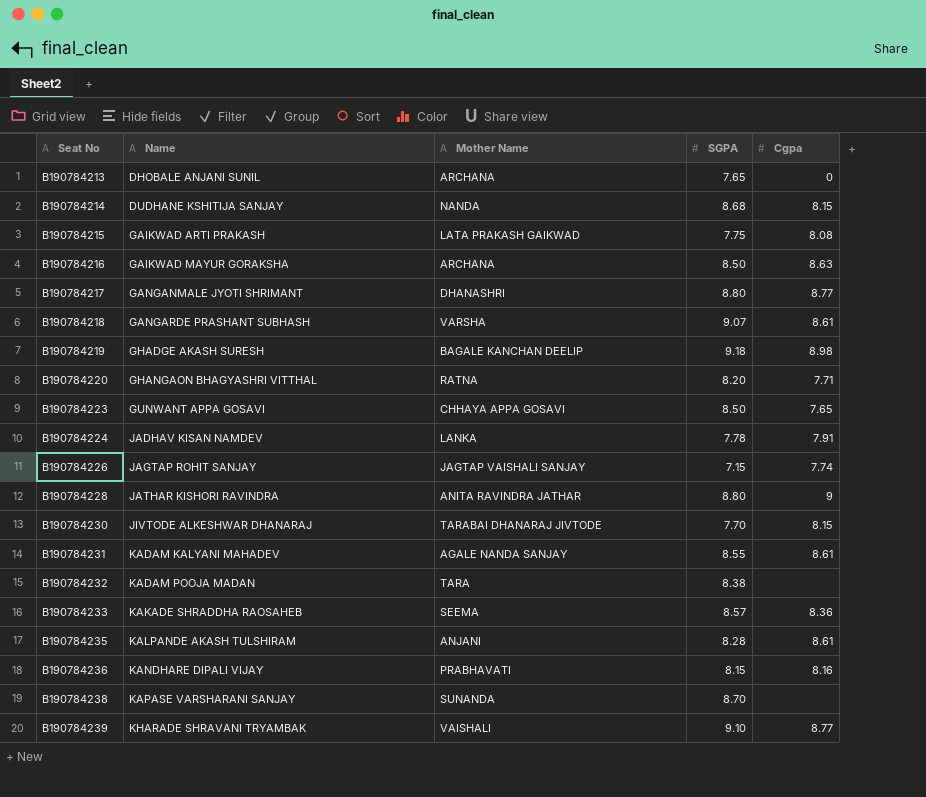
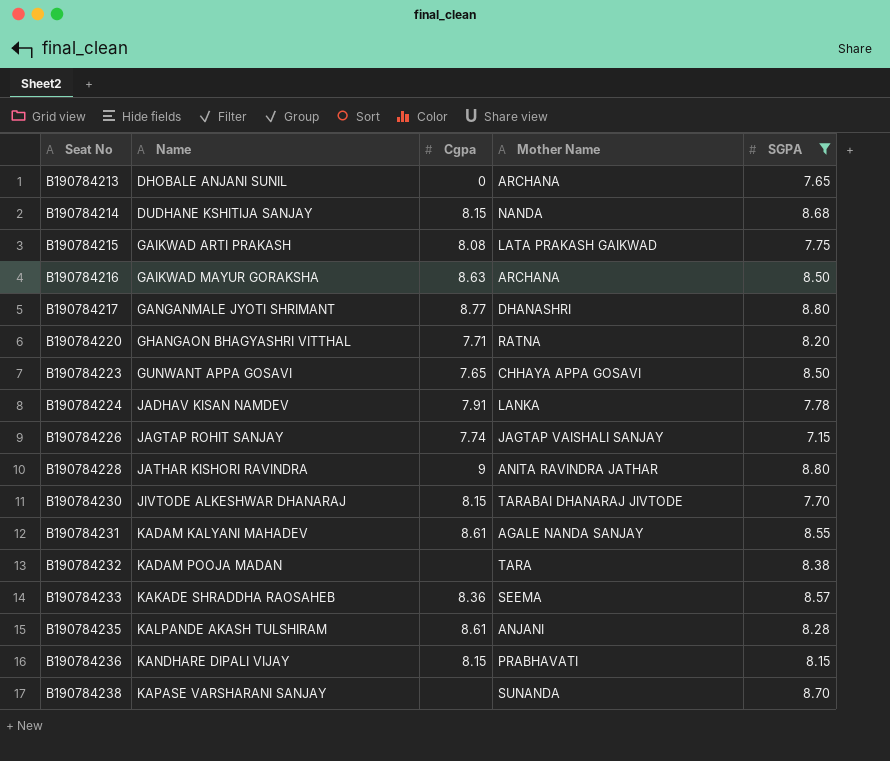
filter: none -> SGPA <= 8.80
column Cgpa | position: 5 -> 3
B190784236 | Cgpa: 8.16 -> 8.15

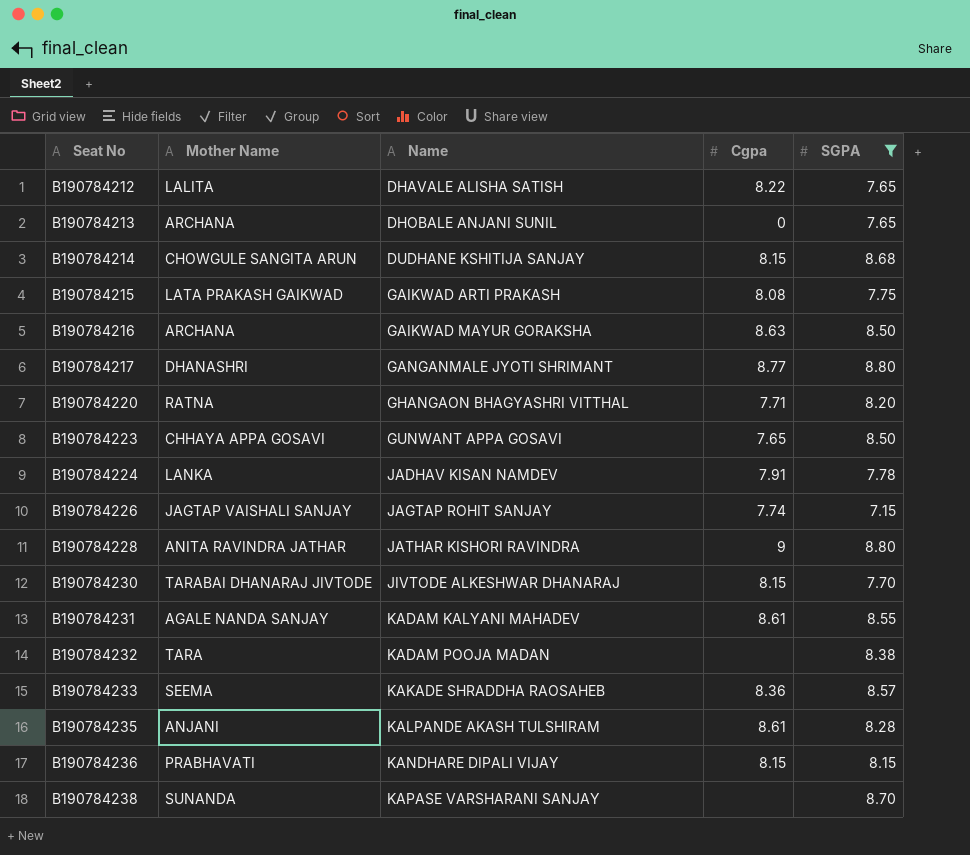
column Mother Name | position: 4 -> 2
row B190784212: none -> LALITA | DHAVALE ALISHA SATISH | 8.22 | 7.65
B190784214 | Mother Name: NANDA -> CHOWGULE SANGITA ARUN

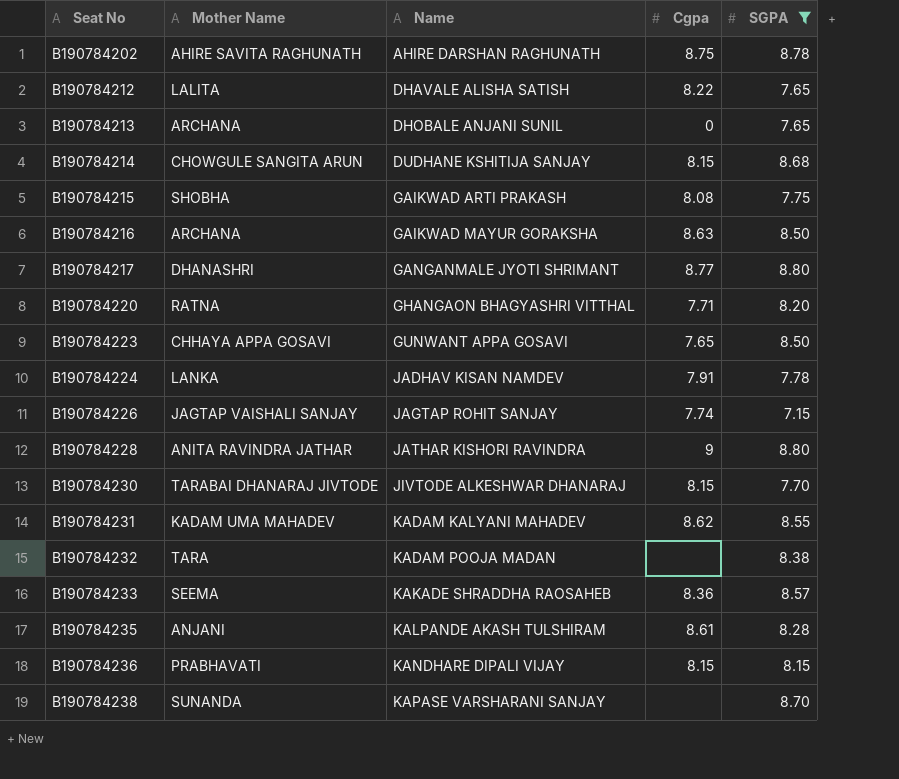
row B190784202: none -> AHIRE SAVITA RAGHUNATH | AHIRE DARSHAN RAGHUNATH | 8.75 | 8.78
B190784215 | Mother Name: LATA PRAKASH GAIKWAD -> SHOBHA
B190784231 | Mother Name: AGALE NANDA SANJAY -> KADAM UMA MAHADEV
B190784231 | Cgpa: 8.61 -> 8.62

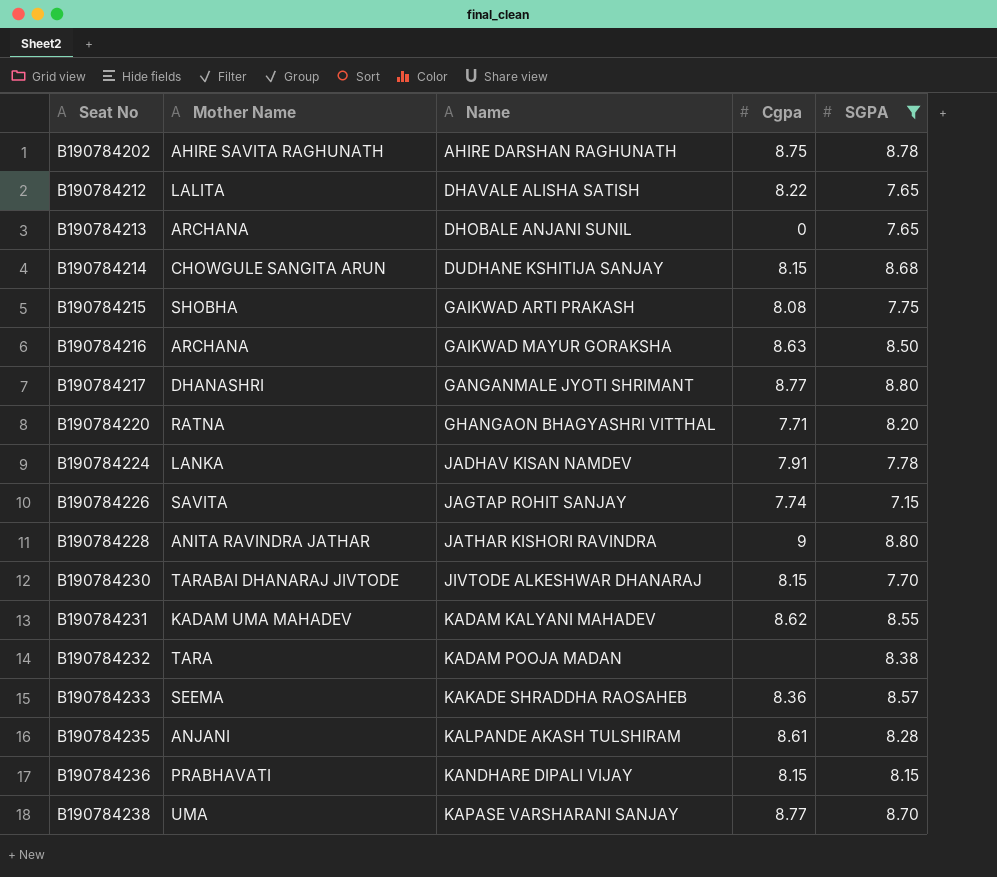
row B190784223: CHHAYA APPA GOSAVI | GUNWANT APPA GOSAVI | 7.65 | 8.50 -> none
B190784226 | Mother Name: JAGTAP VAISHALI SANJAY -> SAVITA
B190784238 | Mother Name: SUNANDA -> UMA
B190784238 | Cgpa: none -> 8.77

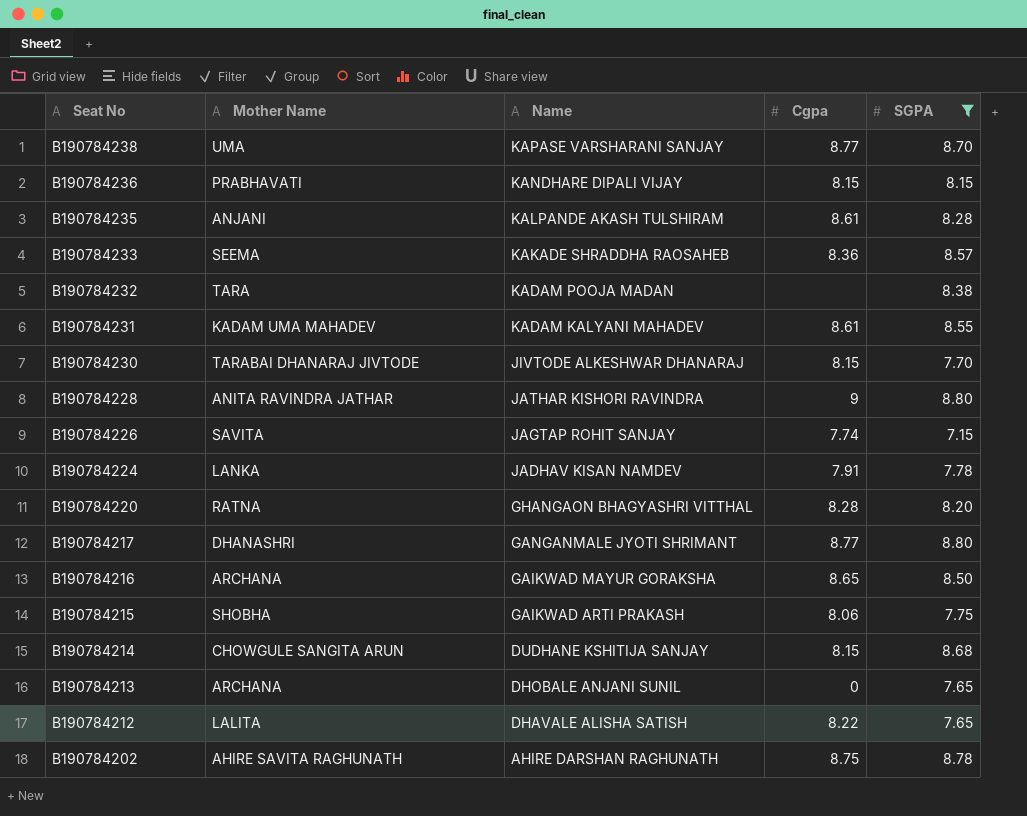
row order: Seat No ascending -> Seat No descending
B190784231 | Cgpa: 8.62 -> 8.61
B190784220 | Cgpa: 7.71 -> 8.28
B190784216 | Cgpa: 8.63 -> 8.65
B190784215 | Cgpa: 8.08 -> 8.06

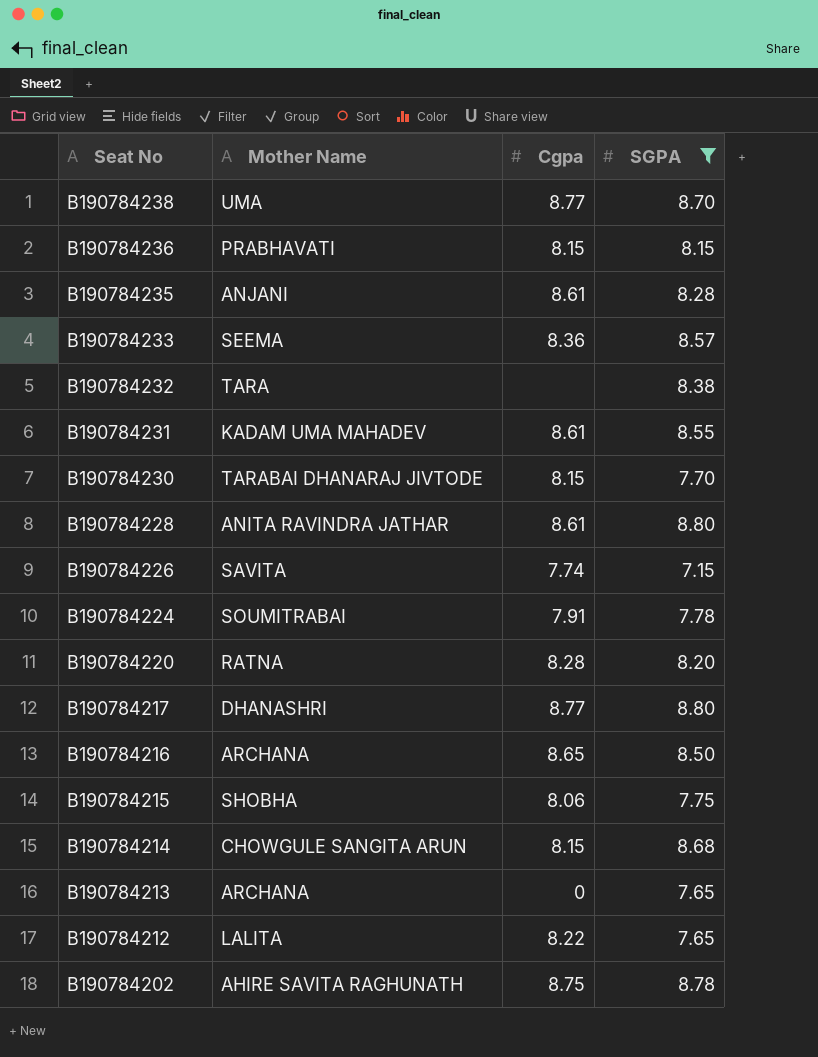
column Name | position: 3 -> none
B190784228 | Cgpa: 9 -> 8.61
B190784224 | Mother Name: LANKA -> SOUMITRABAI

